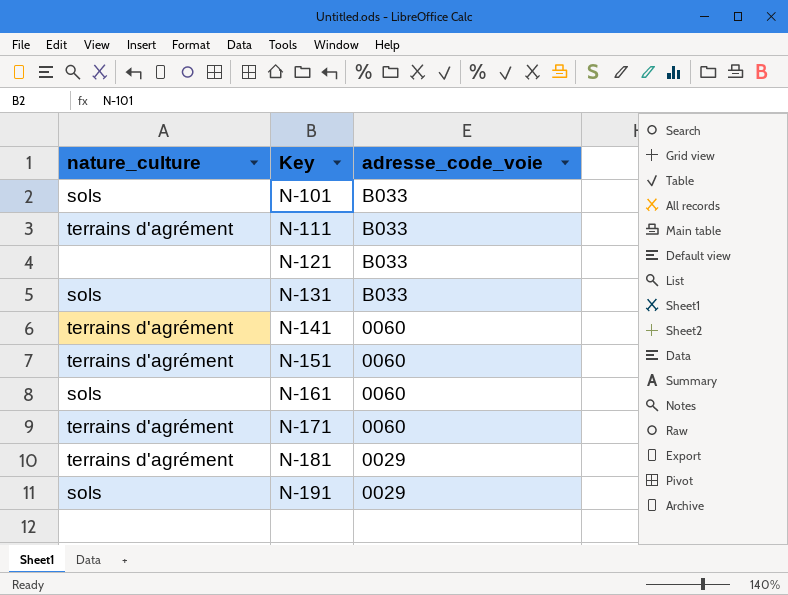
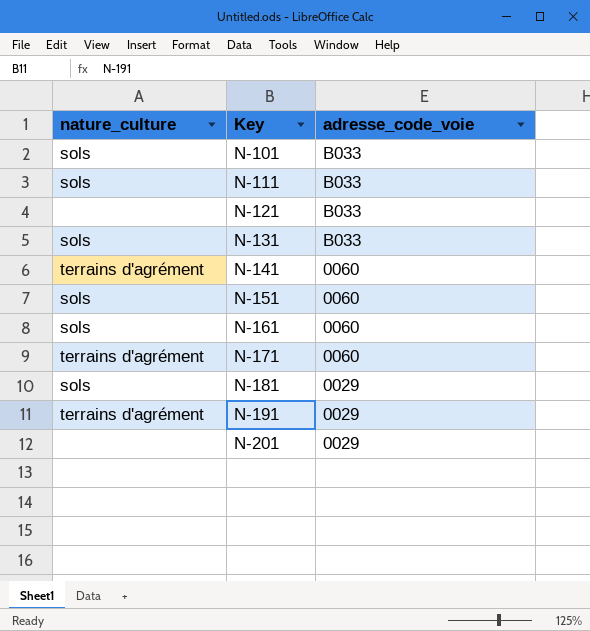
N-111 | nature_culture: terrains d'agrément -> sols
N-151 | nature_culture: terrains d'agrément -> sols
N-181 | nature_culture: terrains d'agrément -> sols
N-191 | nature_culture: sols -> terrains d'agrément
row N-201: none -> none | 0029

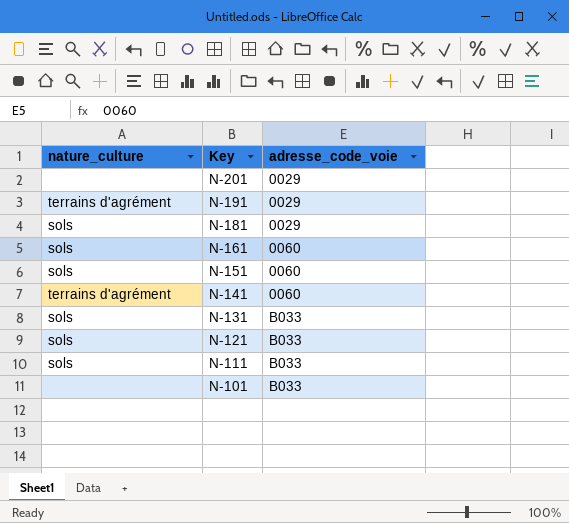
row order: Key ascending -> Key descending
row N-171: terrains d'agrément | 0060 -> none
N-121 | nature_culture: none -> sols
N-101 | nature_culture: sols -> none

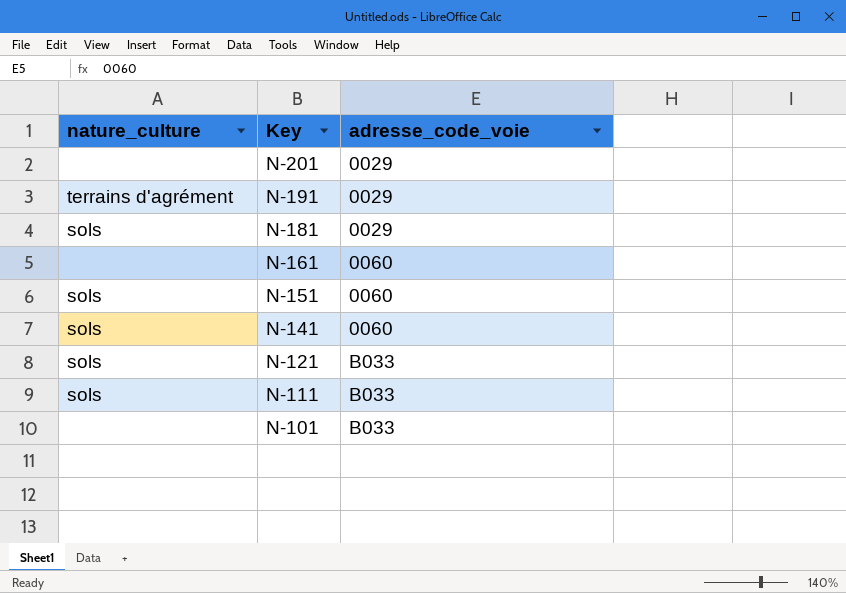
row N-131: sols | B033 -> none
N-161 | nature_culture: sols -> none
N-141 | nature_culture: terrains d'agrément -> sols

